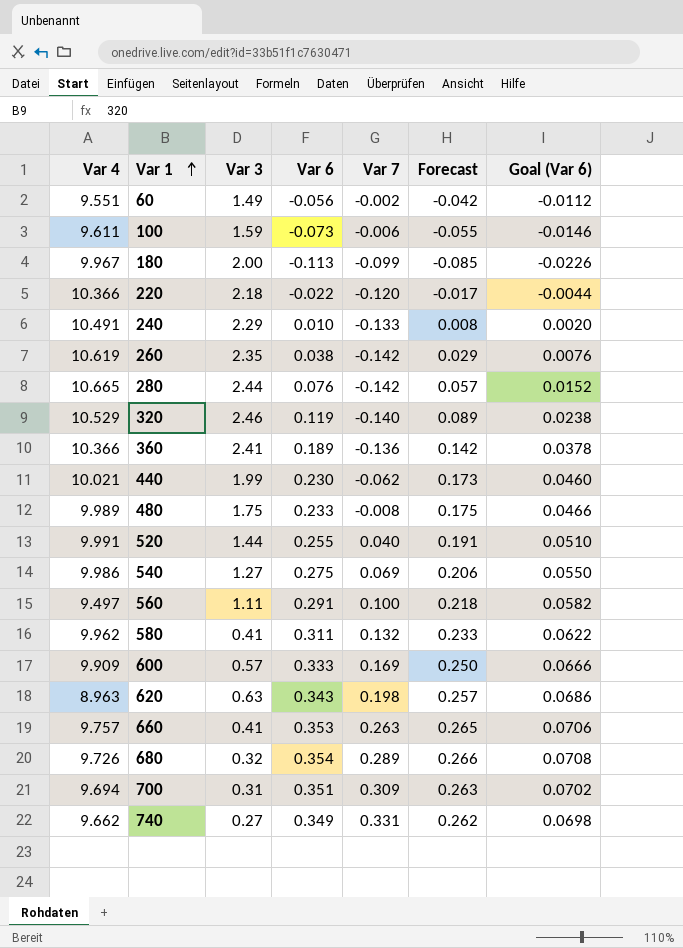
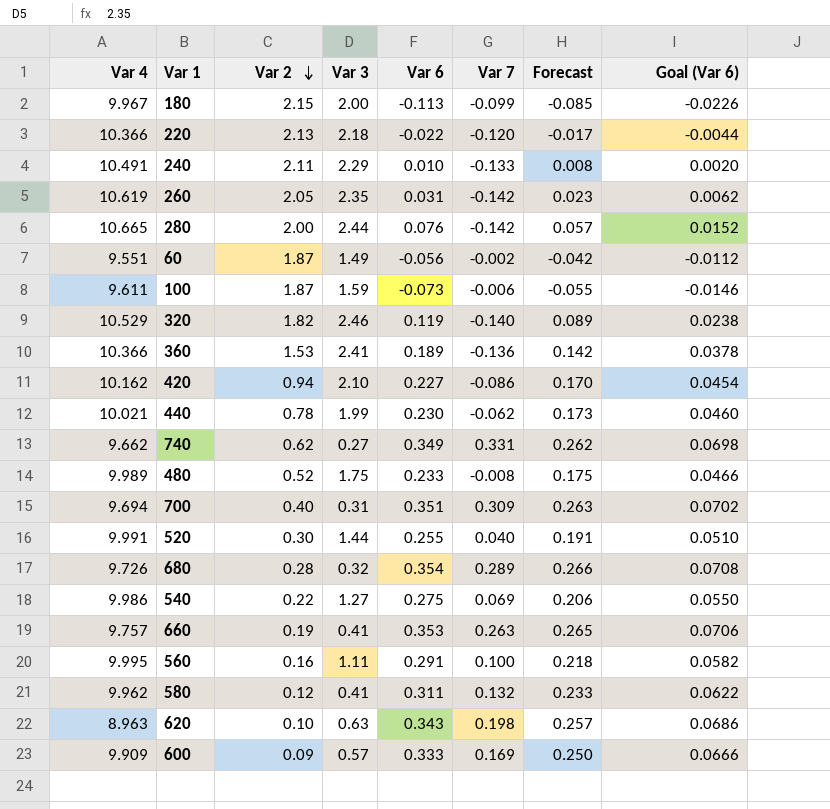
row order: Var 1 ascending -> Var 2 descending
column Var 2 | position: none -> 3
260 | Var 6: 0.038 -> 0.031
260 | Forecast: 0.029 -> 0.023
260 | Goal (Var 6): 0.0076 -> 0.0062
row 420: none -> 10.162 | 0.94 | 2.10 | 0.227 | -0.086 | 0.170 | 0.0454
560 | Var 4: 9.497 -> 9.995

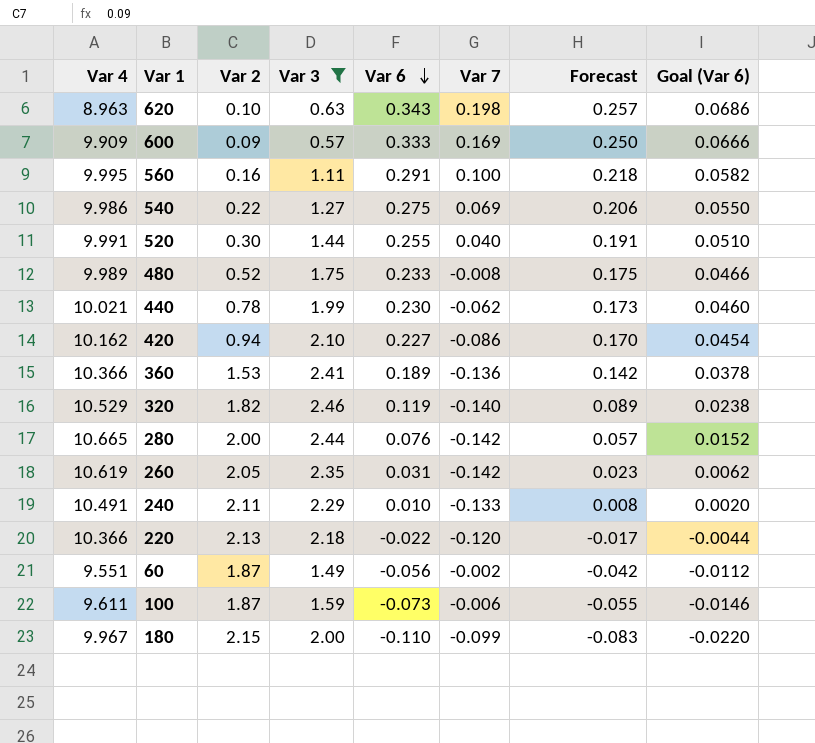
filter: none -> Var 3 >= 0.57
row order: Var 2 descending -> Var 6 descending
180 | Var 6: -0.113 -> -0.110
180 | Forecast: -0.085 -> -0.083
180 | Goal (Var 6): -0.0226 -> -0.0220

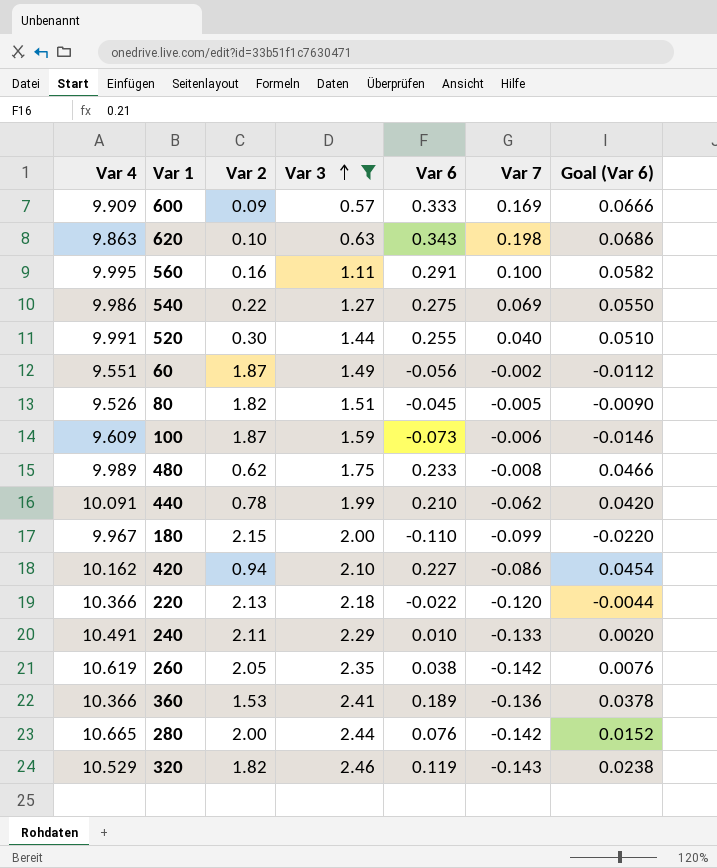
row order: Var 6 descending -> Var 3 ascending
column Forecast | formula: [Var 6] * 0.75 -> none
620 | Var 4: 8.963 -> 9.863
row 80: none -> 9.526 | 1.82 | 1.51 | -0.045 | -0.005 | -0.0090
100 | Var 4: 9.611 -> 9.609
480 | Var 2: 0.52 -> 0.62
440 | Var 4: 10.021 -> 10.091
440 | Var 6: 0.230 -> 0.210
440 | Goal (Var 6): 0.0460 -> 0.0420
260 | Var 6: 0.031 -> 0.038
260 | Goal (Var 6): 0.0062 -> 0.0076
320 | Var 7: -0.140 -> -0.143

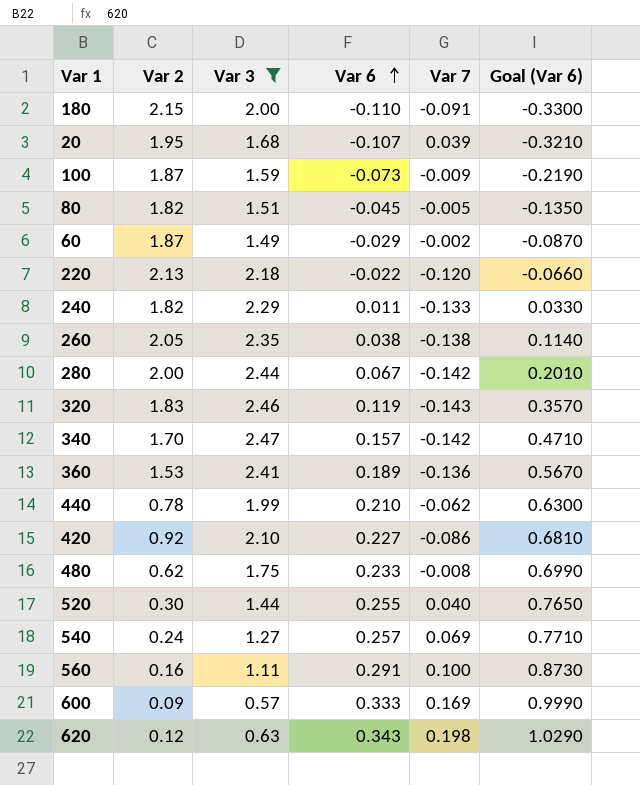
row order: Var 3 ascending -> Var 6 ascending
column Var 4 | position: 1 -> none
column Goal (Var 6) | formula: [Var 6] * 0.2 -> [Var 6] * 3
180 | Var 7: -0.099 -> -0.091
row 20: none -> 1.95 | 1.68 | -0.107 | 0.039 | -0.3210
100 | Var 7: -0.006 -> -0.009
60 | Var 6: -0.056 -> -0.029
240 | Var 2: 2.11 -> 1.82
240 | Var 6: 0.010 -> 0.011
260 | Var 7: -0.142 -> -0.138
280 | Var 6: 0.076 -> 0.067
320 | Var 2: 1.82 -> 1.83
row 340: none -> 1.70 | 2.47 | 0.157 | -0.142 | 0.4710
420 | Var 2: 0.94 -> 0.92
540 | Var 2: 0.22 -> 0.24
540 | Var 6: 0.275 -> 0.257
620 | Var 2: 0.10 -> 0.12

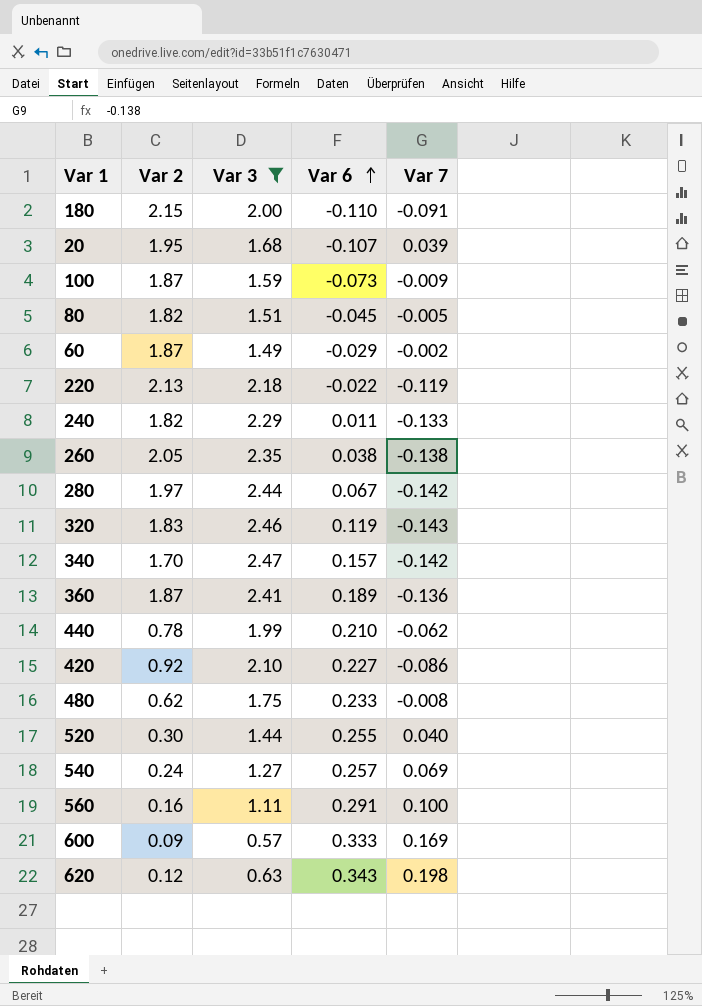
column Goal (Var 6) | formula: [Var 6] * 3 -> none
220 | Var 7: -0.120 -> -0.119
280 | Var 2: 2.00 -> 1.97
360 | Var 2: 1.53 -> 1.87

